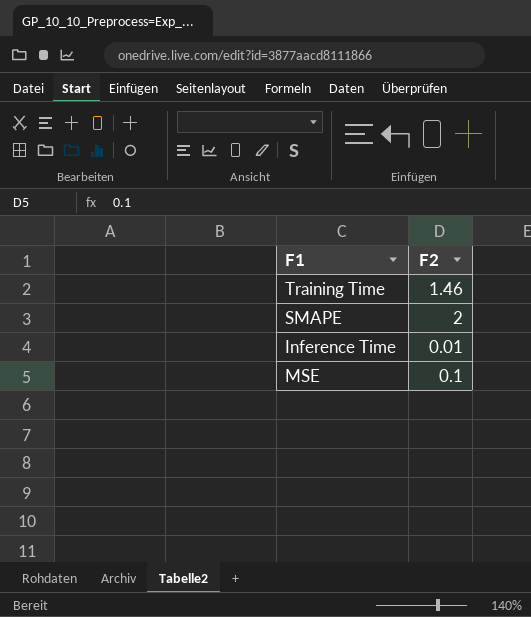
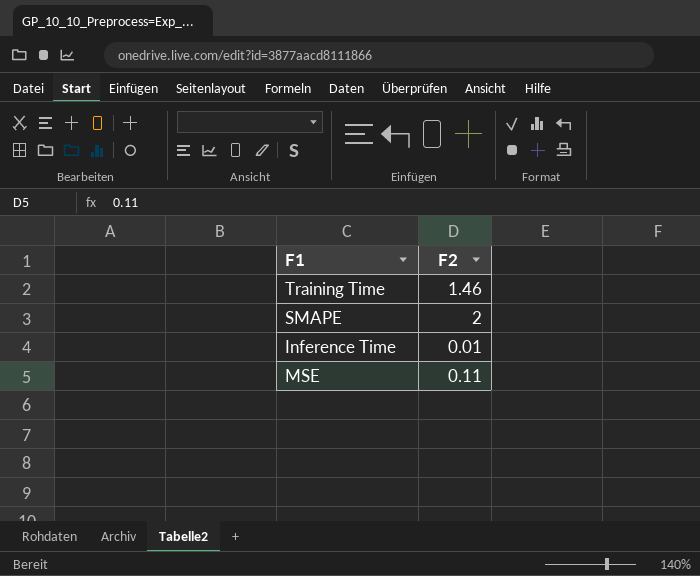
MSE | F2: 0.1 -> 0.11

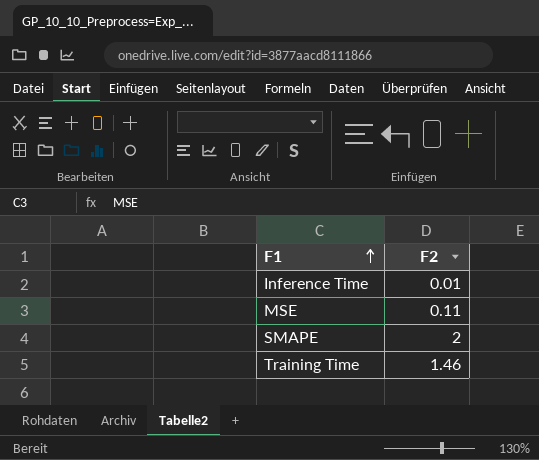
row order: none -> F1 ascending

